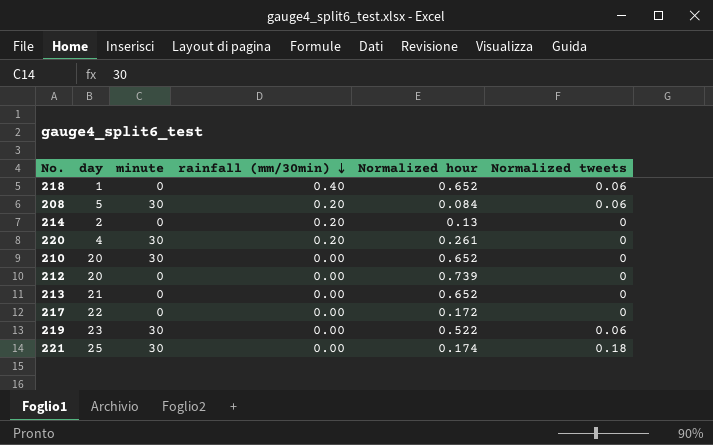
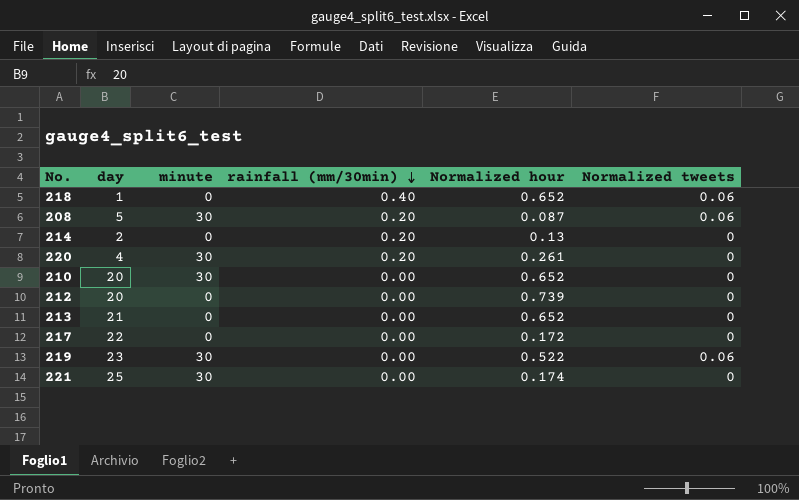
208 | Normalized hour: 0.084 -> 0.087
221 | Normalized tweets: 0.18 -> 0

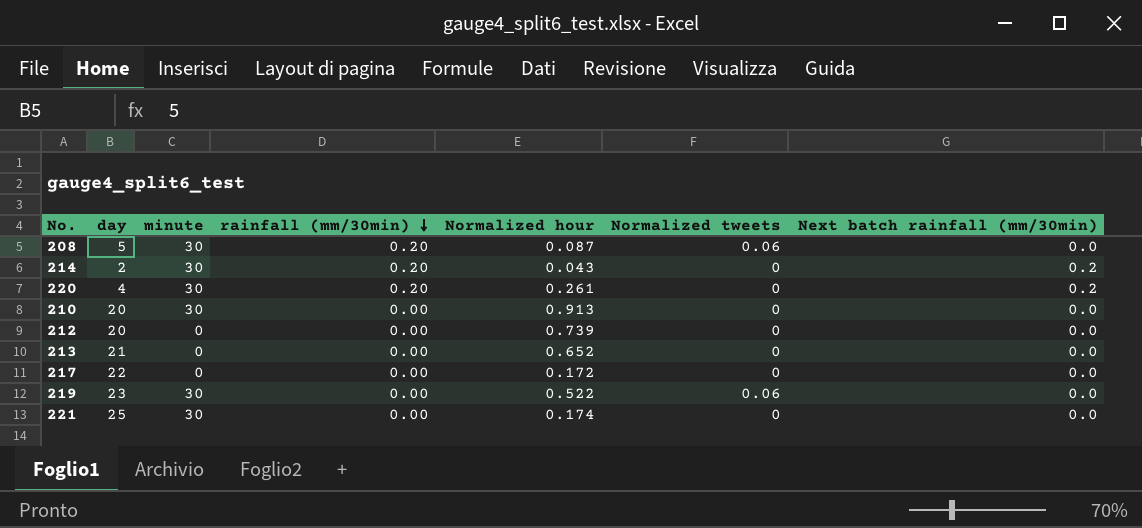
column Next batch rainfall (mm/30min) | position: none -> 7
row 218: 1 | 0 | 0.40 | 0.652 | 0.06 -> none
214 | minute: 0 -> 30
214 | Normalized hour: 0.13 -> 0.043
210 | Normalized hour: 0.652 -> 0.913

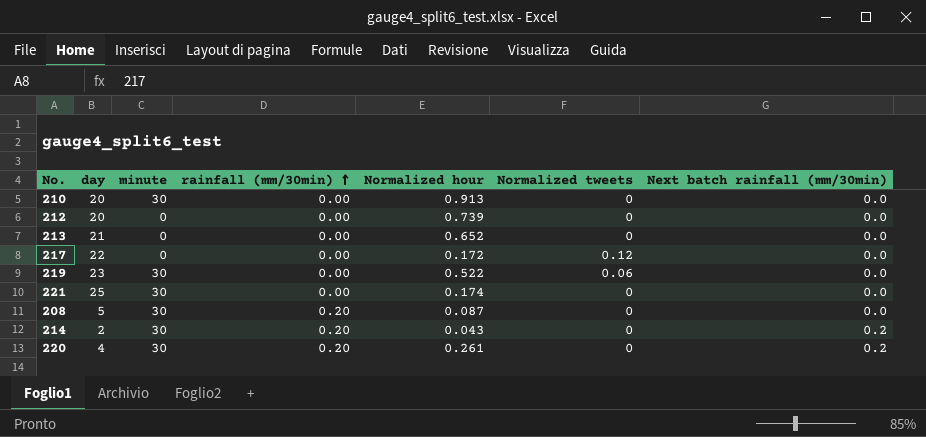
row order: rainfall (mm/30min) descending -> rainfall (mm/30min) ascending
217 | Normalized tweets: 0 -> 0.12
208 | Normalized tweets: 0.06 -> 0

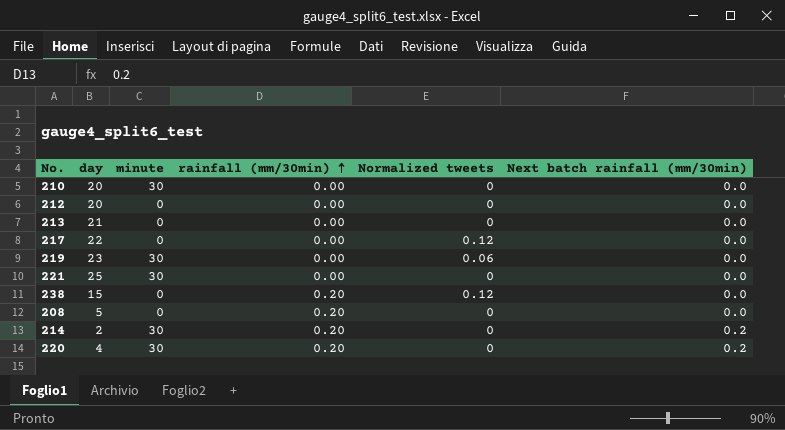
column Normalized hour | position: 5 -> none
row 238: none -> 15 | 0 | 0.20 | 0.12 | 0.0
208 | minute: 30 -> 0

